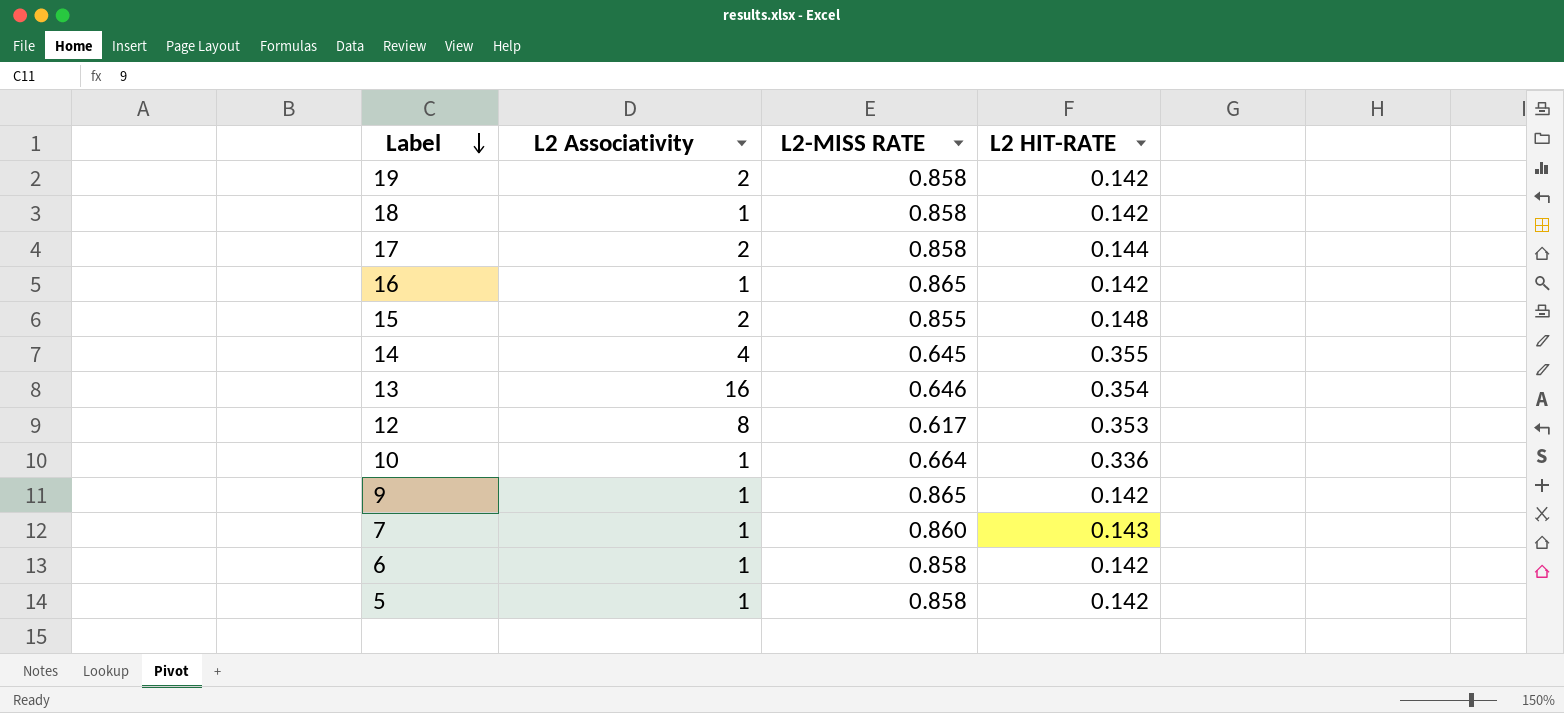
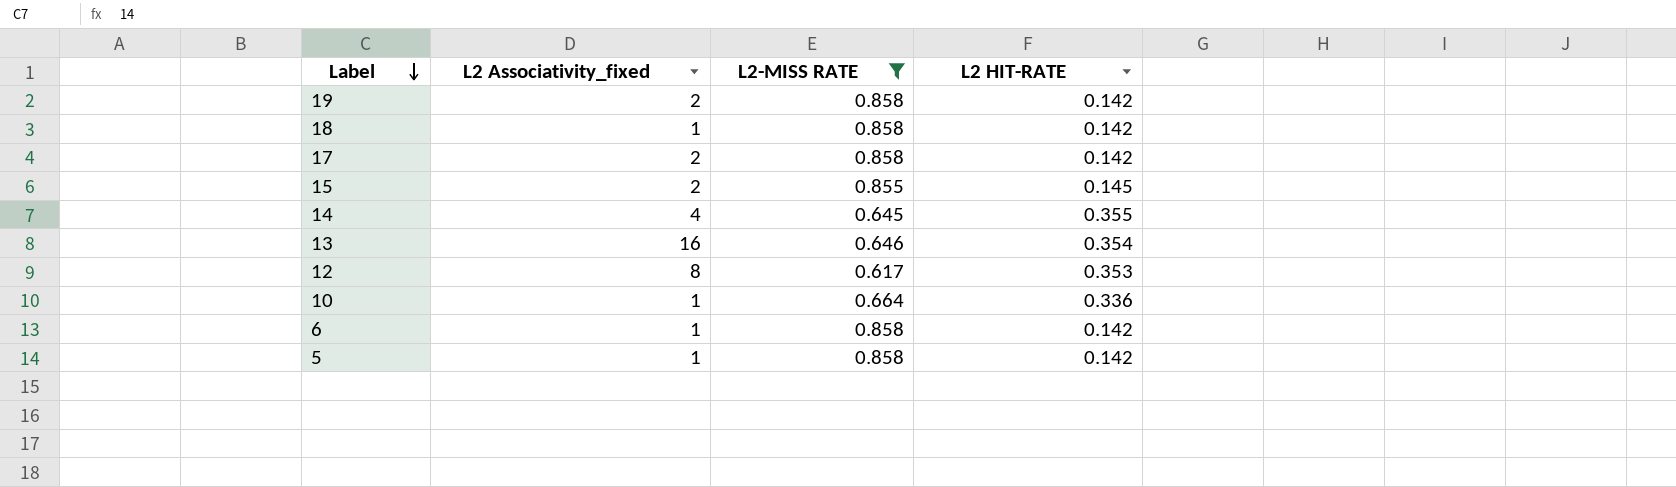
filter: none -> L2-MISS RATE <= 0.858
column name: L2 Associativity -> L2 Associativity_fixed
17 | L2 HIT-RATE: 0.144 -> 0.142
15 | L2 HIT-RATE: 0.148 -> 0.145

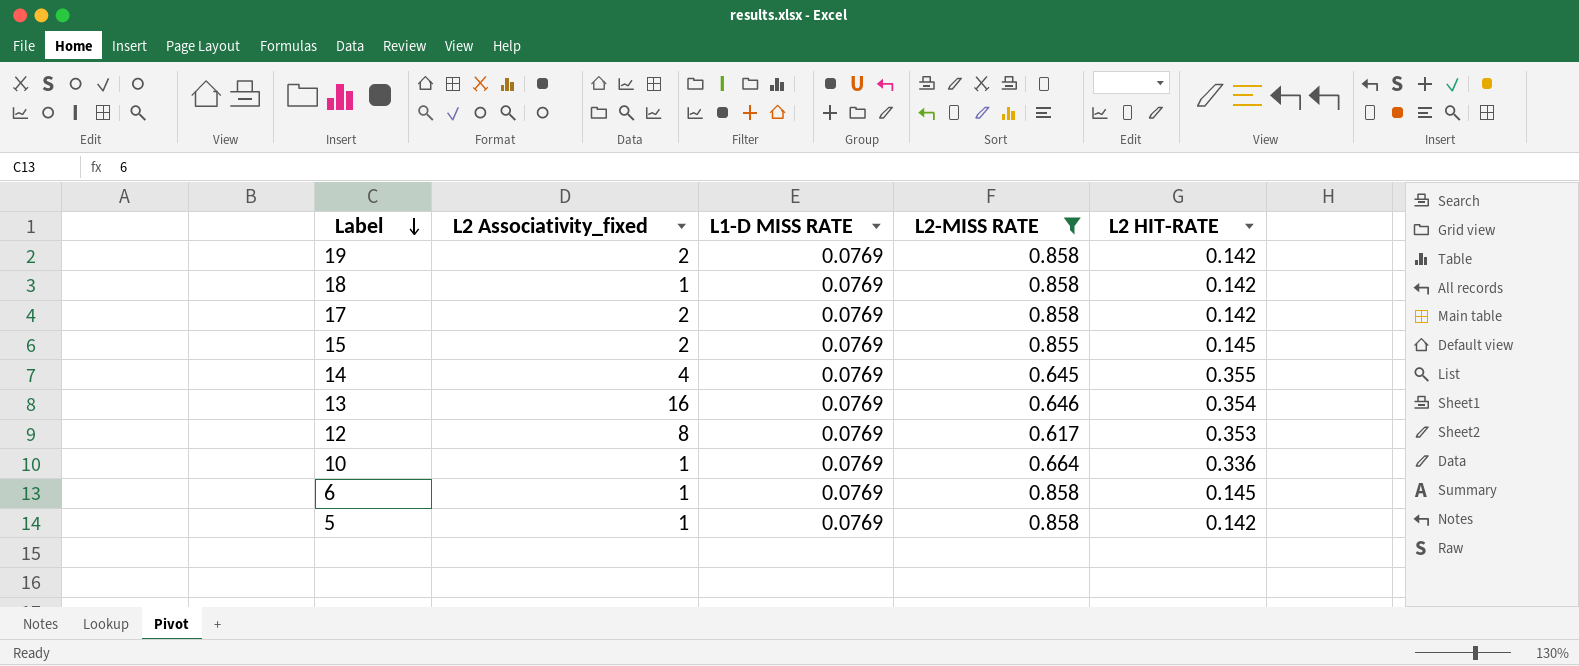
column L1-D MISS RATE | position: none -> 3
6 | L2 HIT-RATE: 0.142 -> 0.145

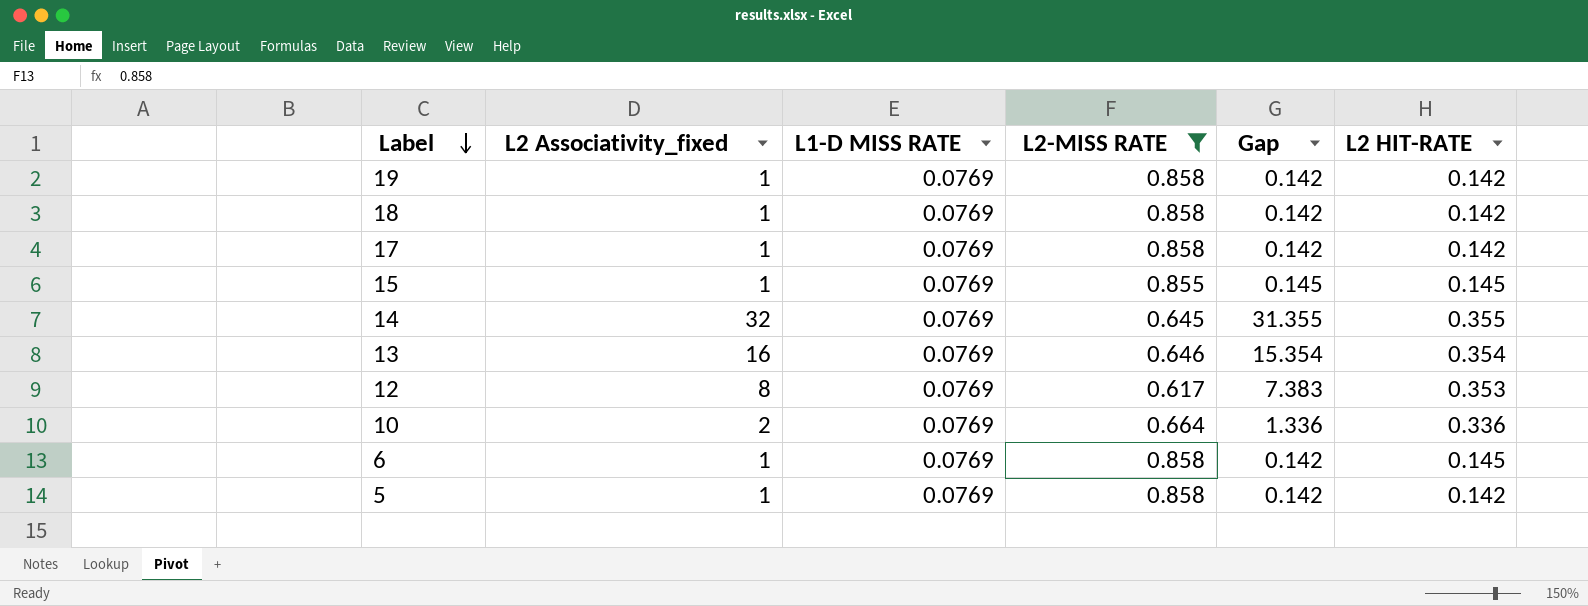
column Gap | formula: none -> [L2 Associativity_fixed] - [L2-MISS RATE]
19 | L2 Associativity_fixed: 2 -> 1
17 | L2 Associativity_fixed: 2 -> 1
15 | L2 Associativity_fixed: 2 -> 1
14 | L2 Associativity_fixed: 4 -> 32
10 | L2 Associativity_fixed: 1 -> 2

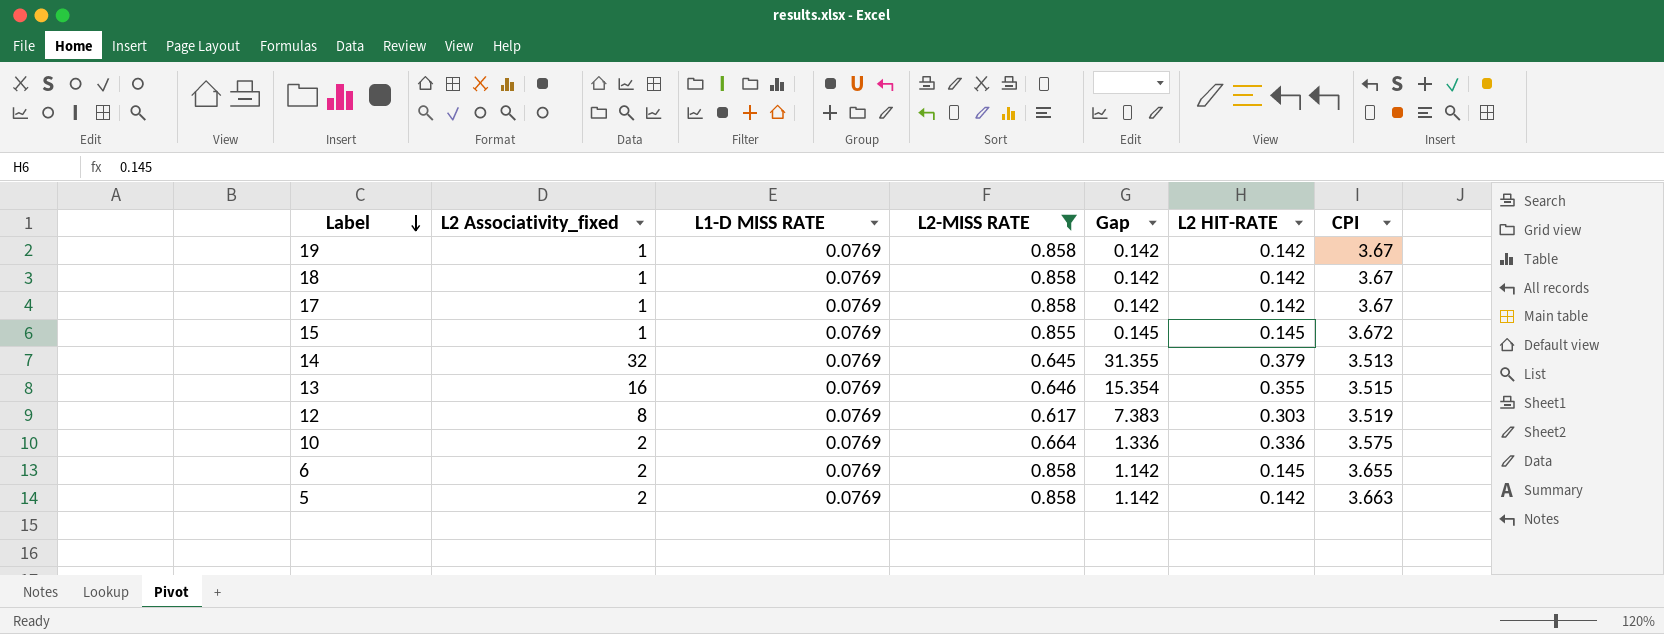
column CPI | position: none -> 7
14 | L2 HIT-RATE: 0.355 -> 0.379
13 | L2 HIT-RATE: 0.354 -> 0.355
12 | L2 HIT-RATE: 0.353 -> 0.303
6 | L2 Associativity_fixed: 1 -> 2
6 | Gap: 0.142 -> 1.142
5 | L2 Associativity_fixed: 1 -> 2
5 | Gap: 0.142 -> 1.142

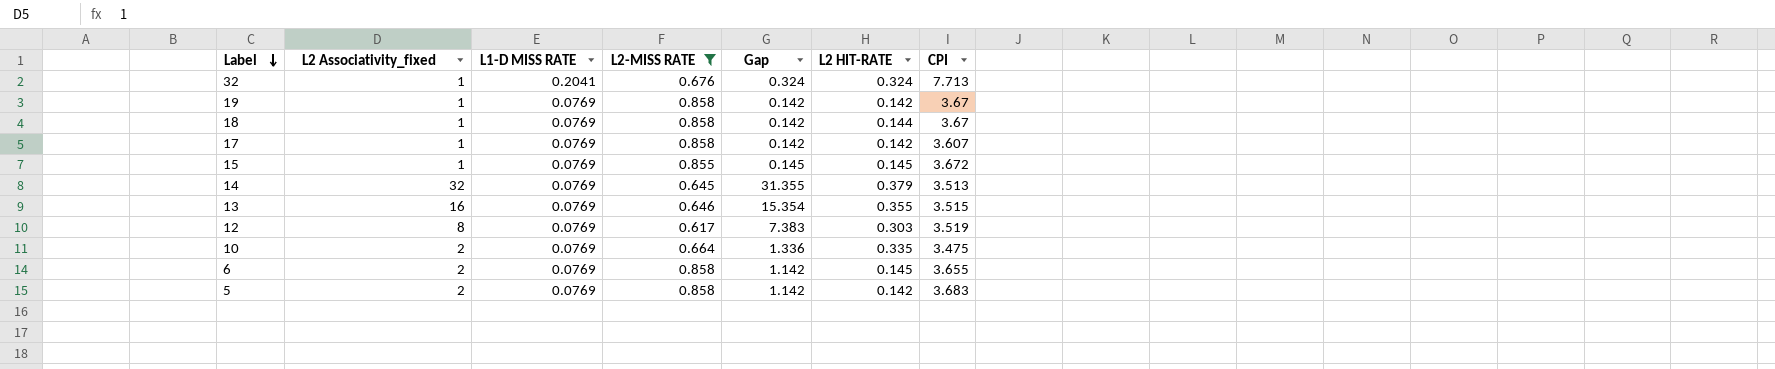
row 32: none -> 1 | 0.2041 | 0.676 | 0.324 | 0.324 | 7.713
18 | L2 HIT-RATE: 0.142 -> 0.144
17 | CPI: 3.67 -> 3.607
10 | L2 HIT-RATE: 0.336 -> 0.335
10 | CPI: 3.575 -> 3.475
5 | CPI: 3.663 -> 3.683

